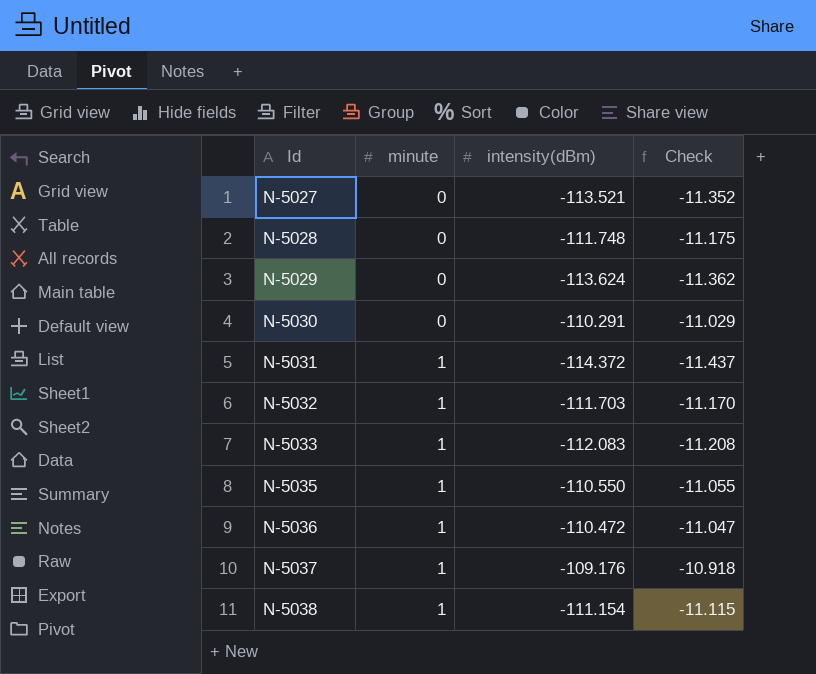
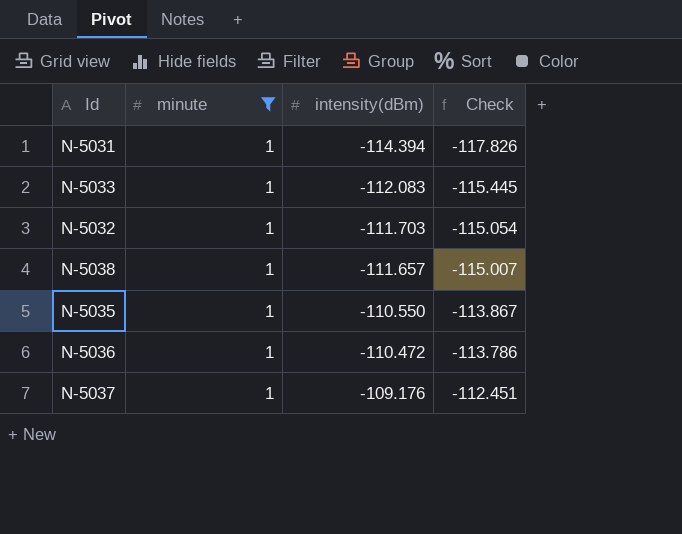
filter: none -> minute = 1
row order: Id ascending -> intensity(dBm) ascending
column Check | formula: [intensity(dBm)] * 0.1 -> [intensity(dBm)] * 1.03
N-5031 | intensity(dBm): -114.372 -> -114.394
N-5038 | intensity(dBm): -111.154 -> -111.657

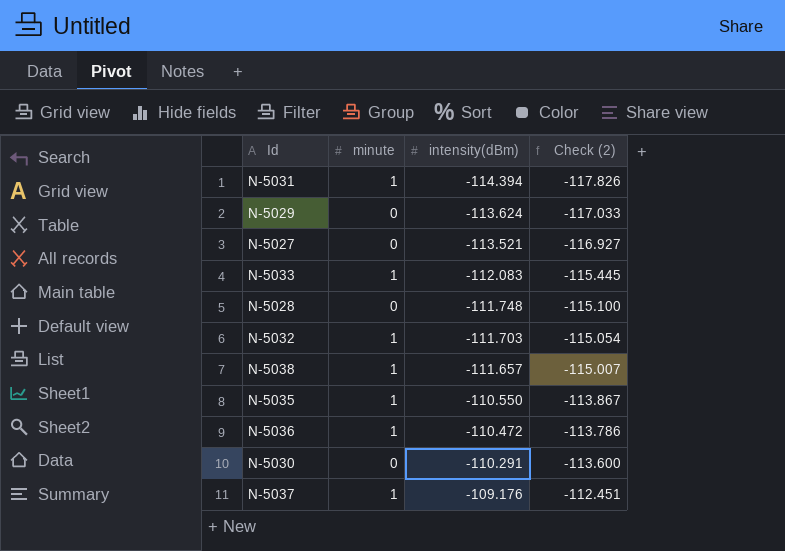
filter: minute = 1 -> none
column name: Check -> Check (2)

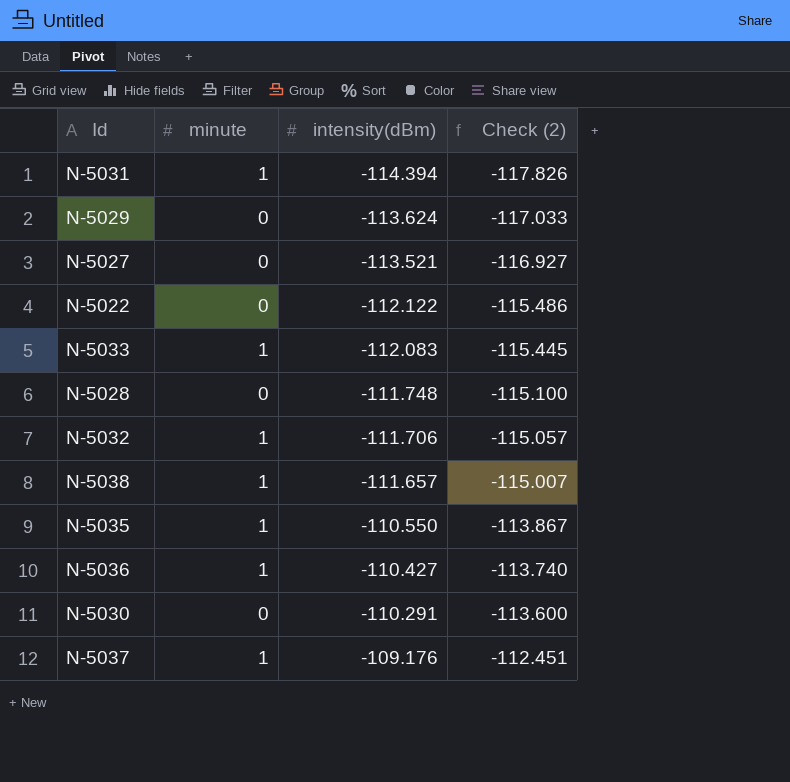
row N-5022: none -> 0 | -112.122 | -115.486
N-5032 | intensity(dBm): -111.703 -> -111.706
N-5032 | Check (2): -115.054 -> -115.057
N-5036 | intensity(dBm): -110.472 -> -110.427
N-5036 | Check (2): -113.786 -> -113.740

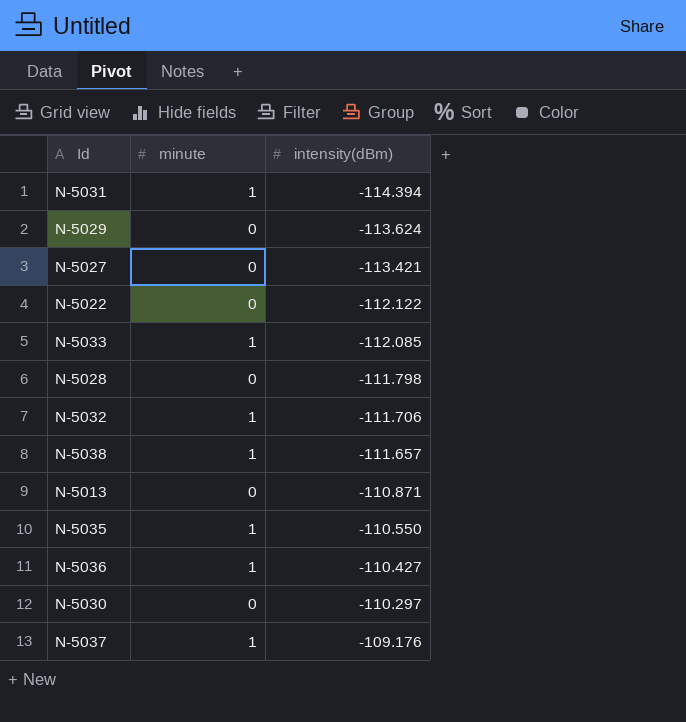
column Check (2) | formula: [intensity(dBm)] * 1.03 -> none
N-5027 | intensity(dBm): -113.521 -> -113.421
N-5033 | intensity(dBm): -112.083 -> -112.085
N-5028 | intensity(dBm): -111.748 -> -111.798
row N-5013: none -> 0 | -110.871
N-5030 | intensity(dBm): -110.291 -> -110.297

